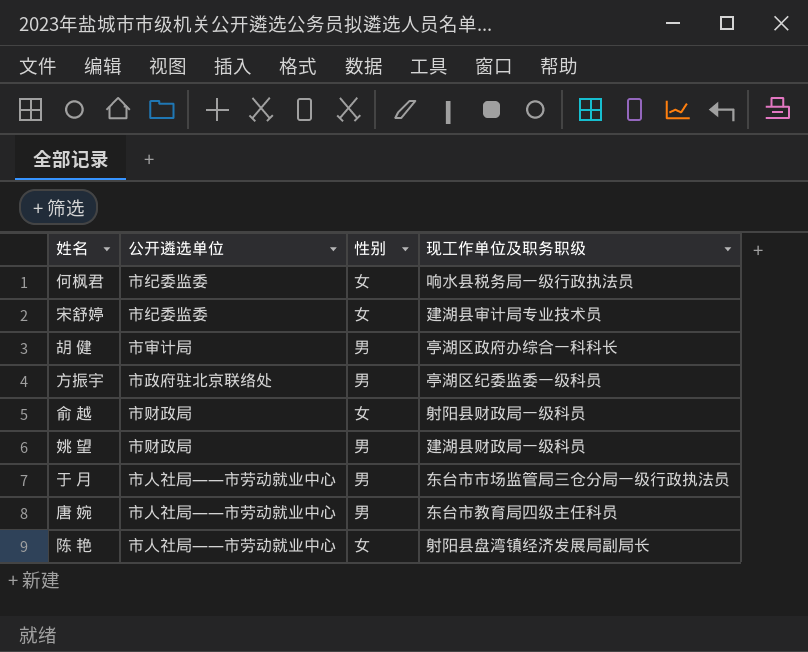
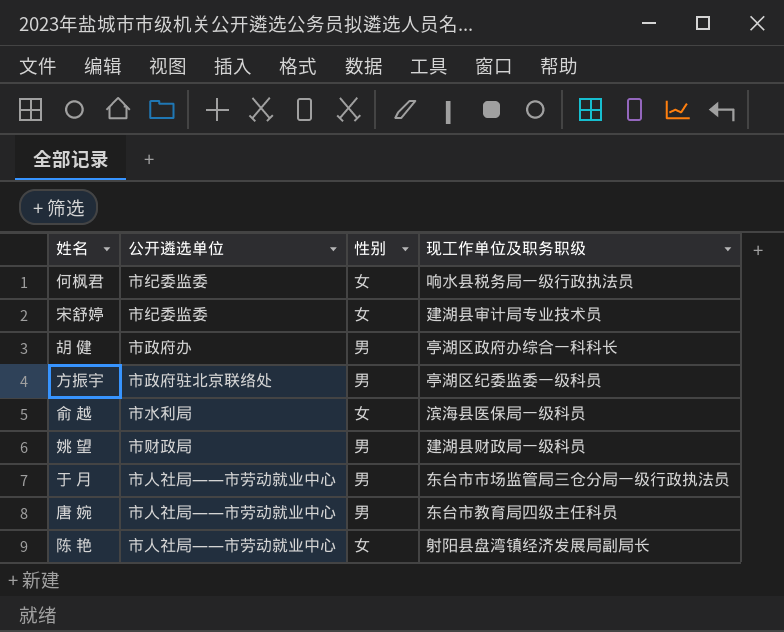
胡 健 | 公开遴选单位: 市审计局 -> 市政府办
俞 越 | 公开遴选单位: 市财政局 -> 市水利局
俞 越 | 现工作单位及职务职级: 射阳县财政局一级科员 -> 滨海县医保局一级科员

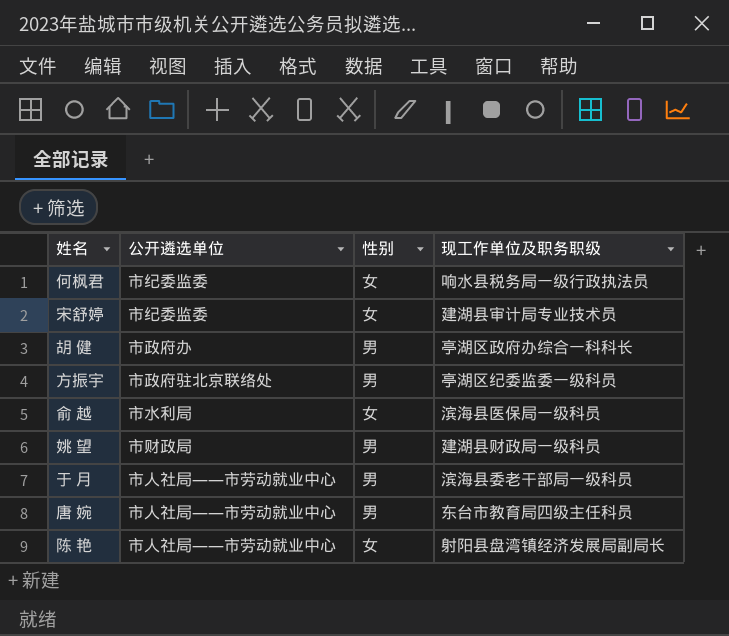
于 月 | 现工作单位及职务职级: 东台市市场监管局三仓分局一级行政执法员 -> 滨海县委老干部局一级科员

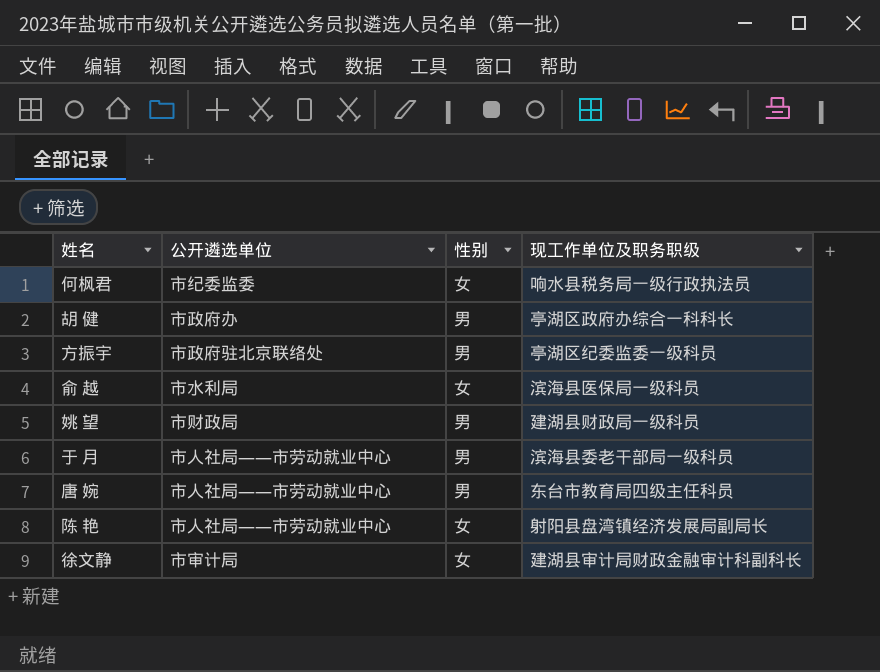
row 宋舒婷: 市纪委监委 | 女 | 建湖县审计局专业技术员 -> none
row 徐文静: none -> 市审计局 | 女 | 建湖县审计局财政金融审计科副科长

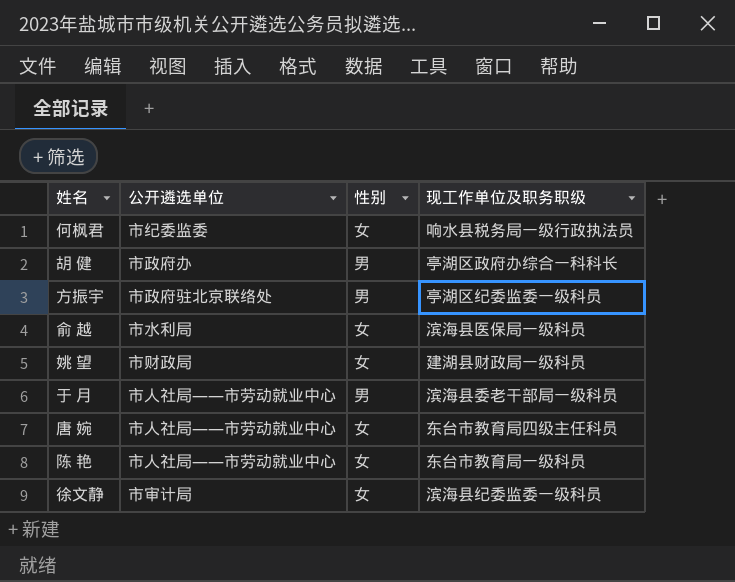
姚 望 | 性别: 男 -> 女
唐 婉 | 性别: 男 -> 女
陈 艳 | 现工作单位及职务职级: 射阳县盘湾镇经济发展局副局长 -> 东台市教育局一级科员
徐文静 | 现工作单位及职务职级: 建湖县审计局财政金融审计科副科长 -> 滨海县纪委监委一级科员

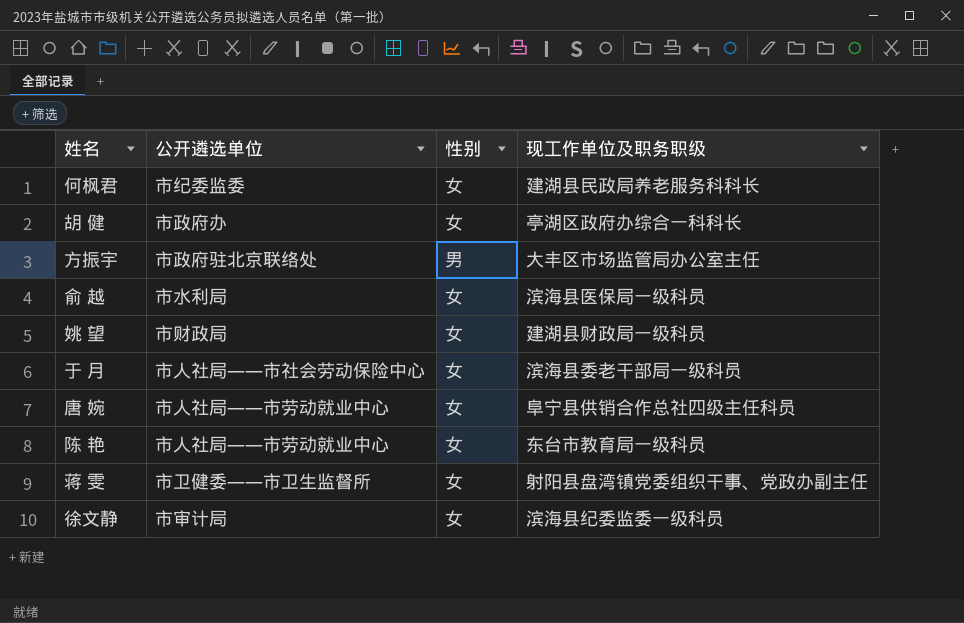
何枫君 | 现工作单位及职务职级: 响水县税务局一级行政执法员 -> 建湖县民政局养老服务科科长
胡 健 | 性别: 男 -> 女
方振宇 | 现工作单位及职务职级: 亭湖区纪委监委一级科员 -> 大丰区市场监管局办公室主任
于 月 | 公开遴选单位: 市人社局——市劳动就业中心 -> 市人社局——市社会劳动保险中心
于 月 | 性别: 男 -> 女
唐 婉 | 现工作单位及职务职级: 东台市教育局四级主任科员 -> 阜宁县供销合作总社四级主任科员
row 蒋 雯: none -> 市卫健委——市卫生监督所 | 女 | 射阳县盘湾镇党委组织干事、党政办副主任

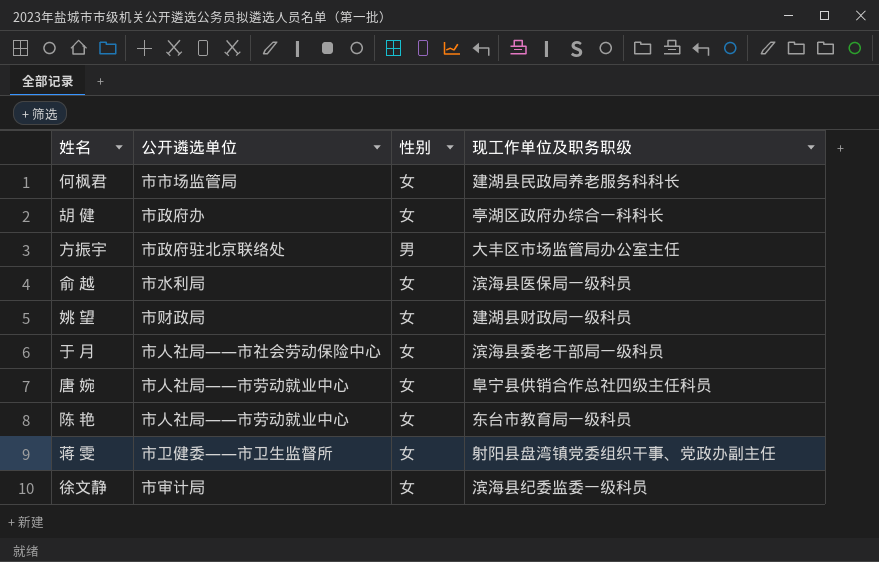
何枫君 | 公开遴选单位: 市纪委监委 -> 市市场监管局

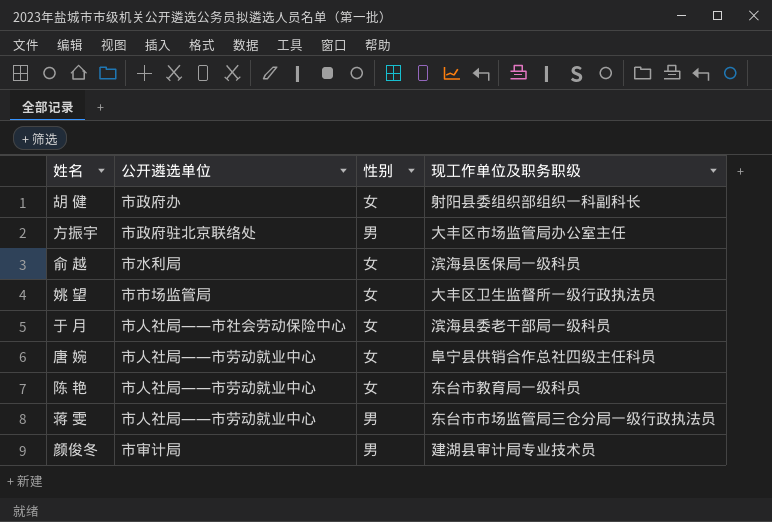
row 何枫君: 市市场监管局 | 女 | 建湖县民政局养老服务科科长 -> none
row 徐文静: 市审计局 | 女 | 滨海县纪委监委一级科员 -> none
胡 健 | 现工作单位及职务职级: 亭湖区政府办综合一科科长 -> 射阳县委组织部组织一科副科长
姚 望 | 公开遴选单位: 市财政局 -> 市市场监管局
姚 望 | 现工作单位及职务职级: 建湖县财政局一级科员 -> 大丰区卫生监督所一级行政执法员
蒋 雯 | 公开遴选单位: 市卫健委——市卫生监督所 -> 市人社局——市劳动就业中心
蒋 雯 | 性别: 女 -> 男
蒋 雯 | 现工作单位及职务职级: 射阳县盘湾镇党委组织干事、党政办副主任 -> 东台市市场监管局三仓分局一级行政执法员
row 颜俊冬: none -> 市审计局 | 男 | 建湖县审计局专业技术员

